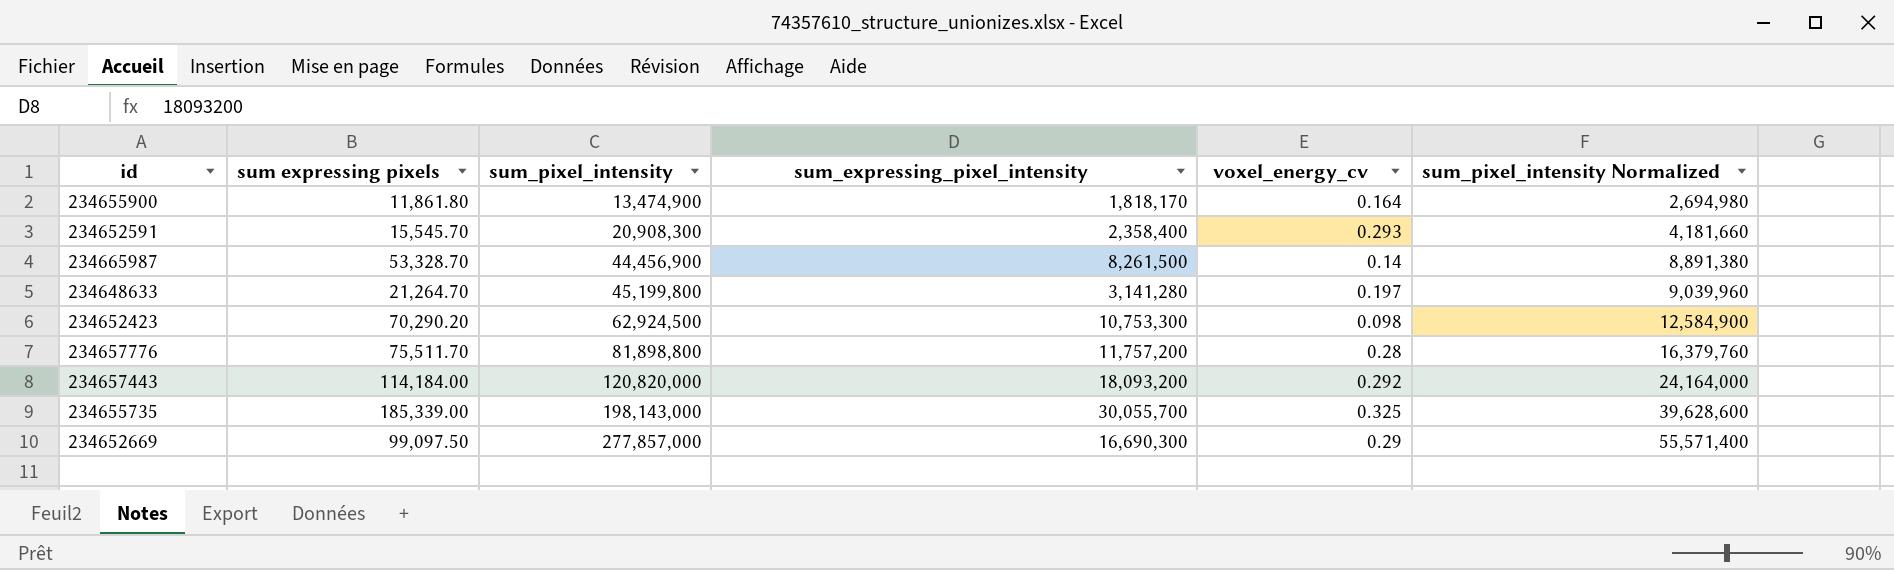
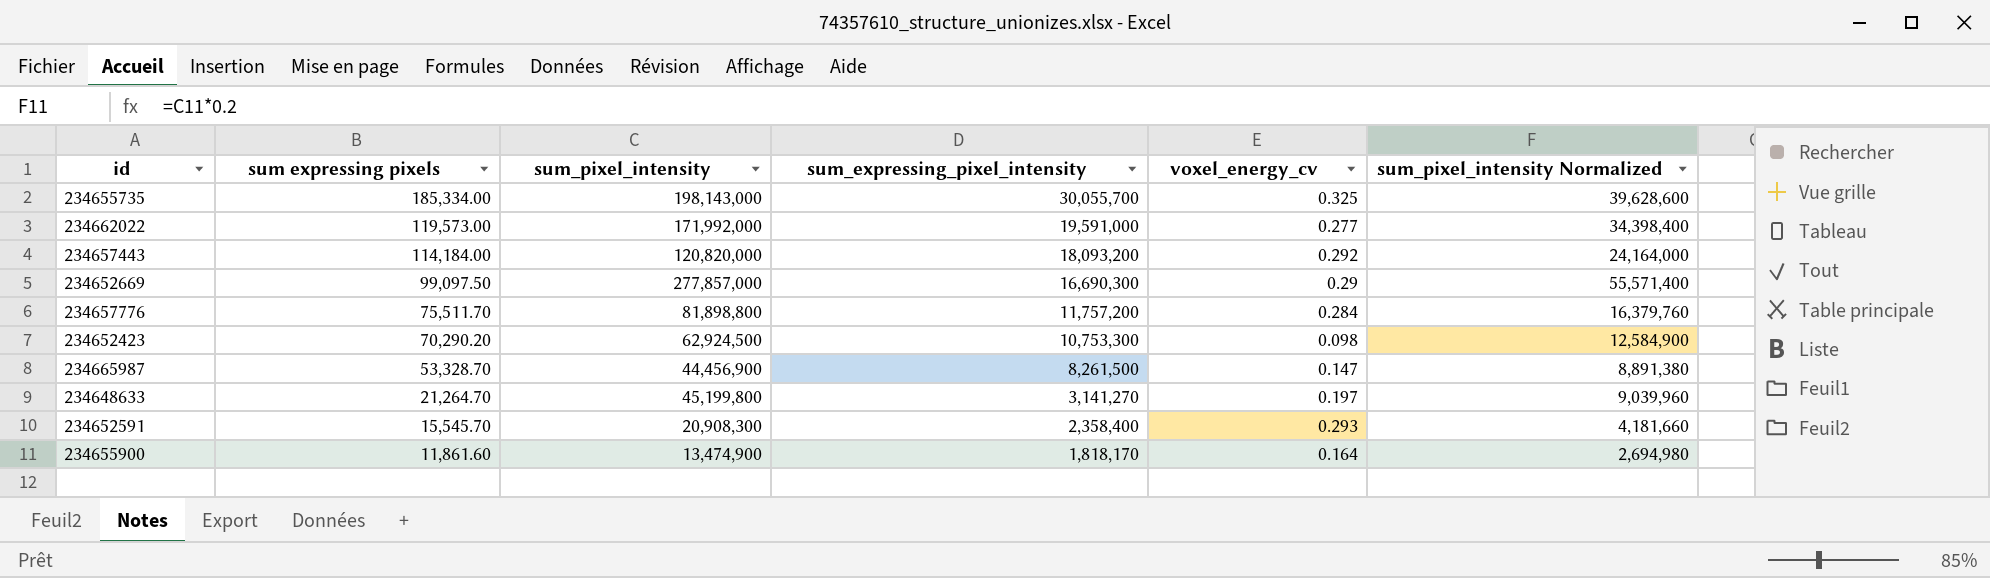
row order: sum_pixel_intensity ascending -> sum expressing pixels descending
234655735 | sum expressing pixels: 185,339.00 -> 185,334.00
row 234662022: none -> 119,573.00 | 171,992,000 | 19,591,000 | 0.277 | 34,398,400
234657776 | voxel_energy_cv: 0.28 -> 0.284
234665987 | voxel_energy_cv: 0.14 -> 0.147
234648633 | sum_expressing_pixel_intensity: 3,141,280 -> 3,141,270
234655900 | sum expressing pixels: 11,861.80 -> 11,861.60

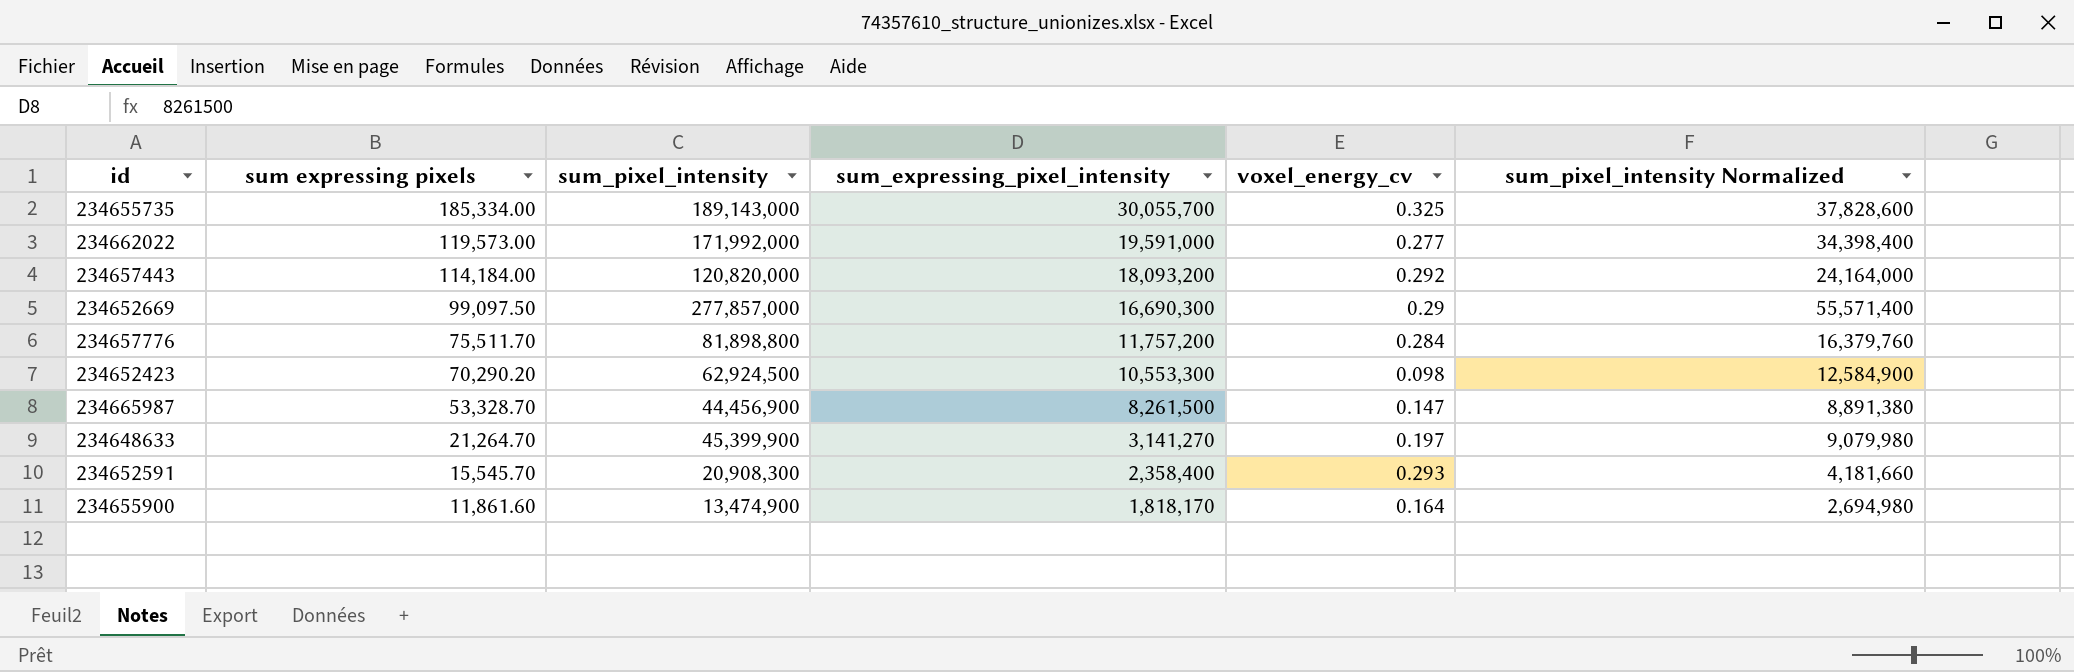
234655735 | sum_pixel_intensity: 198,143,000 -> 189,143,000
234655735 | sum_pixel_intensity Normalized: 39,628,600 -> 37,828,600
234652423 | sum_expressing_pixel_intensity: 10,753,300 -> 10,553,300
234648633 | sum_pixel_intensity: 45,199,800 -> 45,399,900
234648633 | sum_pixel_intensity Normalized: 9,039,960 -> 9,079,980

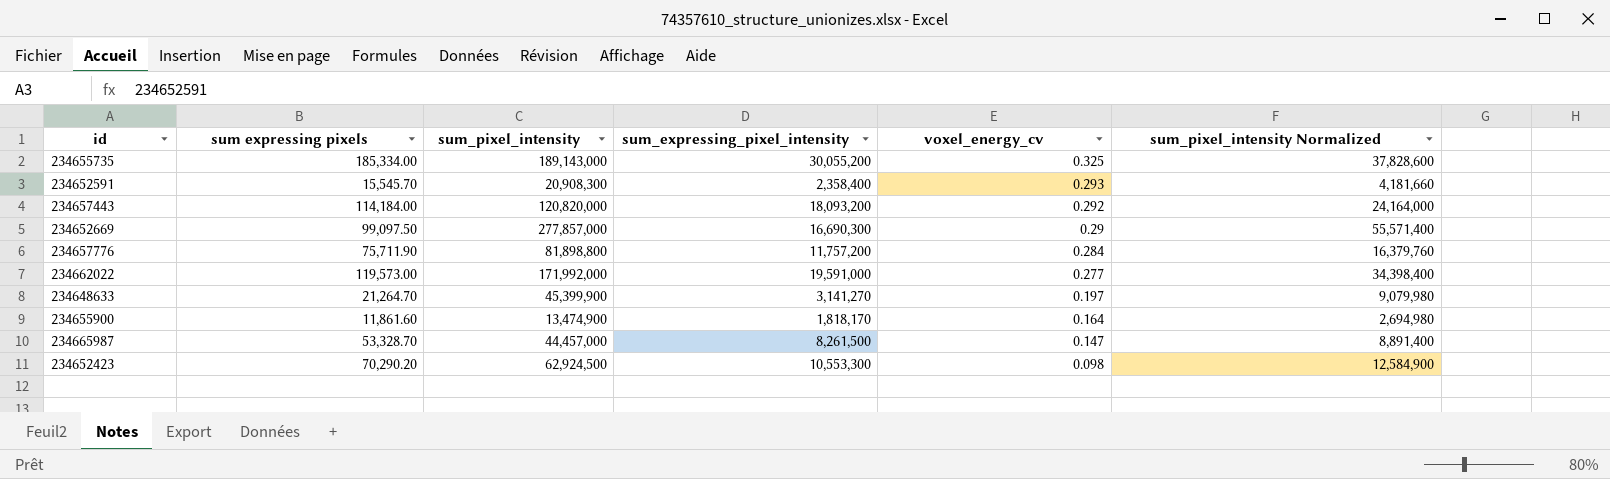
row order: sum expressing pixels descending -> voxel_energy_cv descending
234655735 | sum_expressing_pixel_intensity: 30,055,700 -> 30,055,200
234657776 | sum expressing pixels: 75,511.70 -> 75,711.90
234665987 | sum_pixel_intensity: 44,456,900 -> 44,457,000
234665987 | sum_pixel_intensity Normalized: 8,891,380 -> 8,891,400

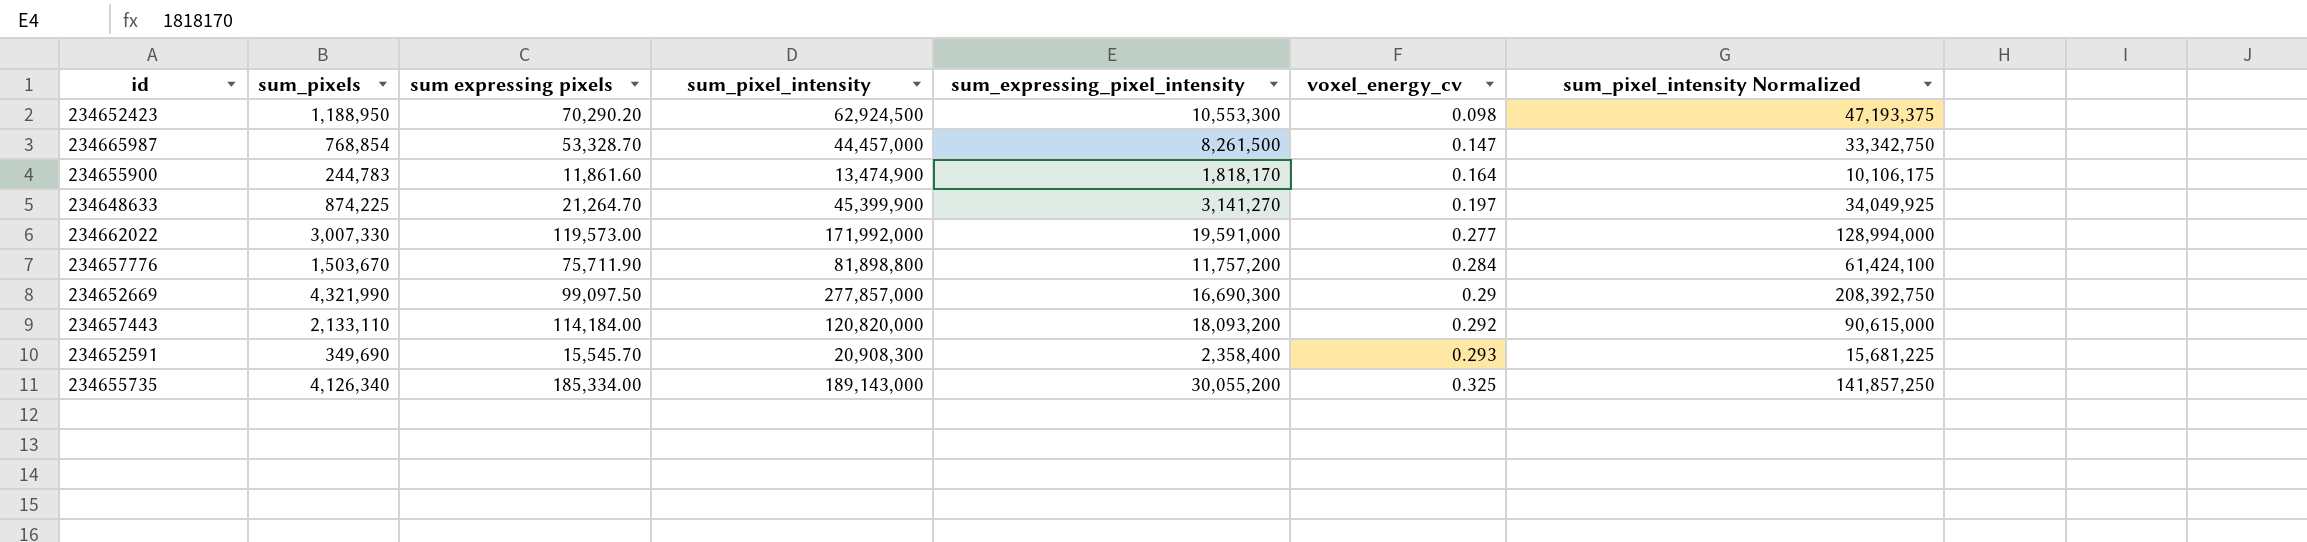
row order: voxel_energy_cv descending -> voxel_energy_cv ascending
column sum_pixels | position: none -> 2
column sum_pixel_intensity Normalized | formula: [sum_pixel_intensity] * 0.2 -> [sum_pixel_intensity] * 0.75

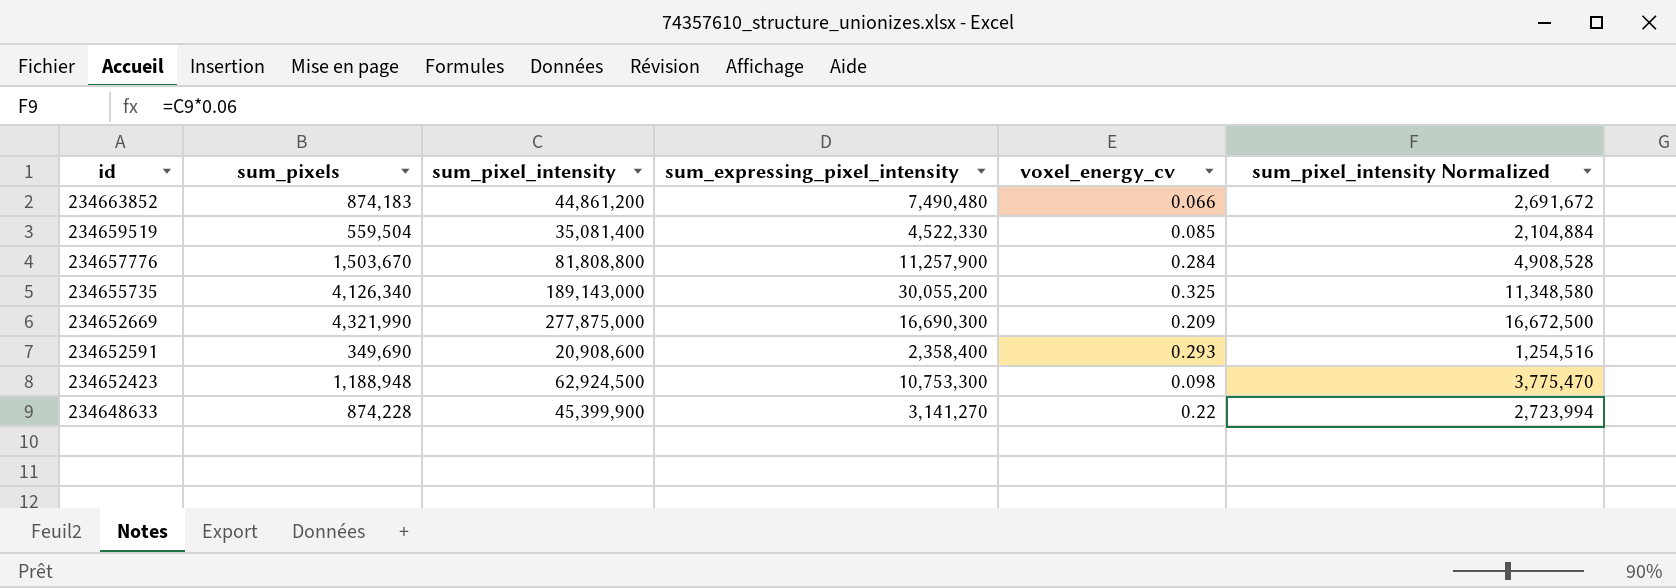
row order: voxel_energy_cv ascending -> id descending
column sum expressing pixels | position: 3 -> none
column sum_pixel_intensity Normalized | formula: [sum_pixel_intensity] * 0.75 -> [sum_pixel_intensity] * 0.06
row 234665987: 768,854 | 53,328.70 | 44,457,000 | 8,261,500 | 0.147 | 33,342,750 -> none
row 234655900: 244,783 | 11,861.60 | 13,474,900 | 1,818,170 | 0.164 | 10,106,175 -> none
row 234662022: 3,007,330 | 119,573.00 | 171,992,000 | 19,591,000 | 0.277 | 128,994,000 -> none
row 234657443: 2,133,110 | 114,184.00 | 120,820,000 | 18,093,200 | 0.292 | 90,615,000 -> none
row 234663852: none -> 874,183 | 44,861,200 | 7,490,480 | 0.066 | 2,691,672
row 234659519: none -> 559,504 | 35,081,400 | 4,522,330 | 0.085 | 2,104,884
234657776 | sum_pixel_intensity: 81,898,800 -> 81,808,800
234657776 | sum_expressing_pixel_intensity: 11,757,200 -> 11,257,900
234652669 | sum_pixel_intensity: 277,857,000 -> 277,875,000
234652669 | voxel_energy_cv: 0.29 -> 0.209
234652591 | sum_pixel_intensity: 20,908,300 -> 20,908,600
234652423 | sum_pixels: 1,188,950 -> 1,188,948
234652423 | sum_expressing_pixel_intensity: 10,553,300 -> 10,753,300
234648633 | sum_pixels: 874,225 -> 874,228
234648633 | voxel_energy_cv: 0.197 -> 0.22

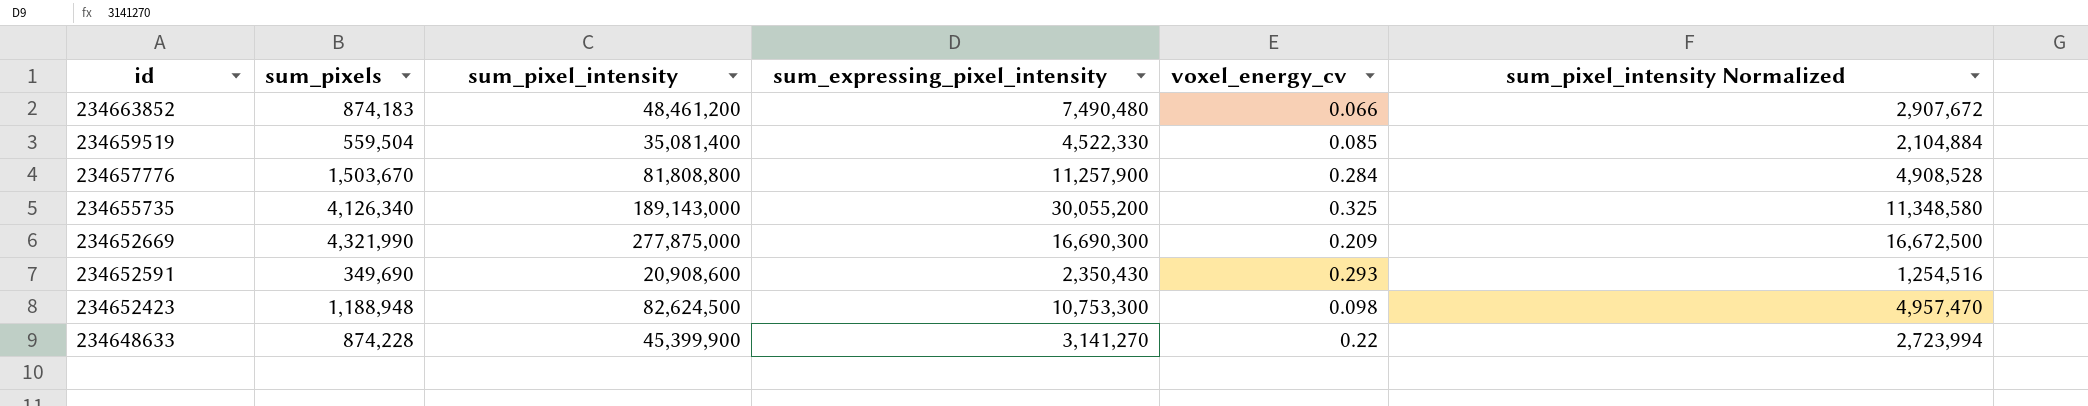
234663852 | sum_pixel_intensity: 44,861,200 -> 48,461,200
234663852 | sum_pixel_intensity Normalized: 2,691,672 -> 2,907,672
234652591 | sum_expressing_pixel_intensity: 2,358,400 -> 2,350,430
234652423 | sum_pixel_intensity: 62,924,500 -> 82,624,500
234652423 | sum_pixel_intensity Normalized: 3,775,470 -> 4,957,470

